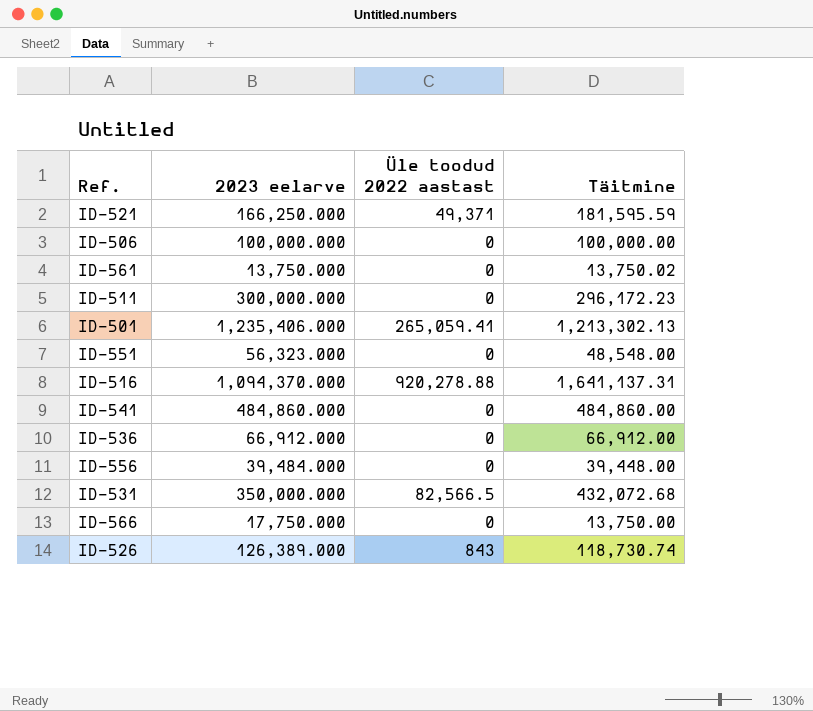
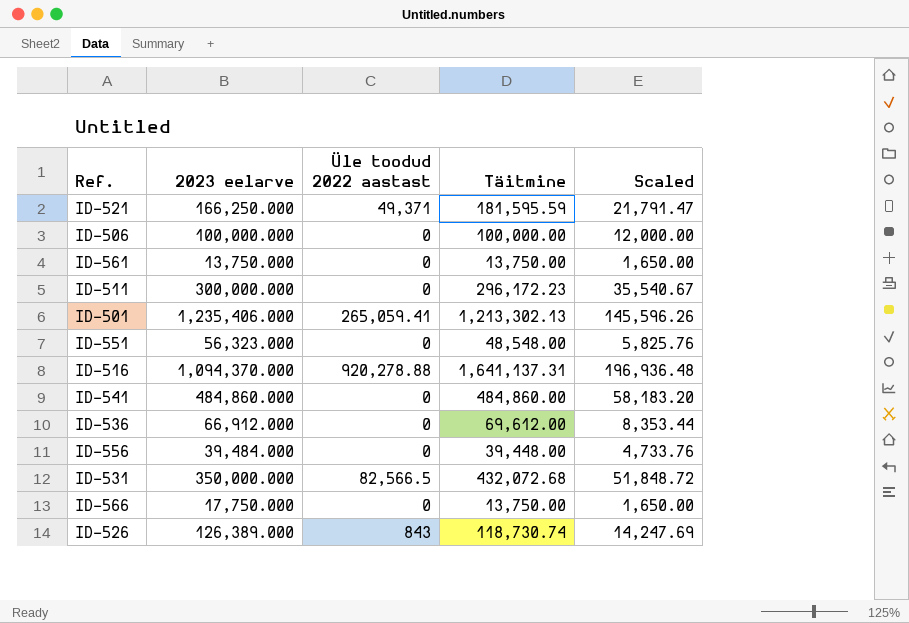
column Scaled | formula: none -> [Täitmine] * 0.12
ID-561 | Täitmine: 13,750.02 -> 13,750.00
ID-536 | Täitmine: 66,912.00 -> 69,612.00

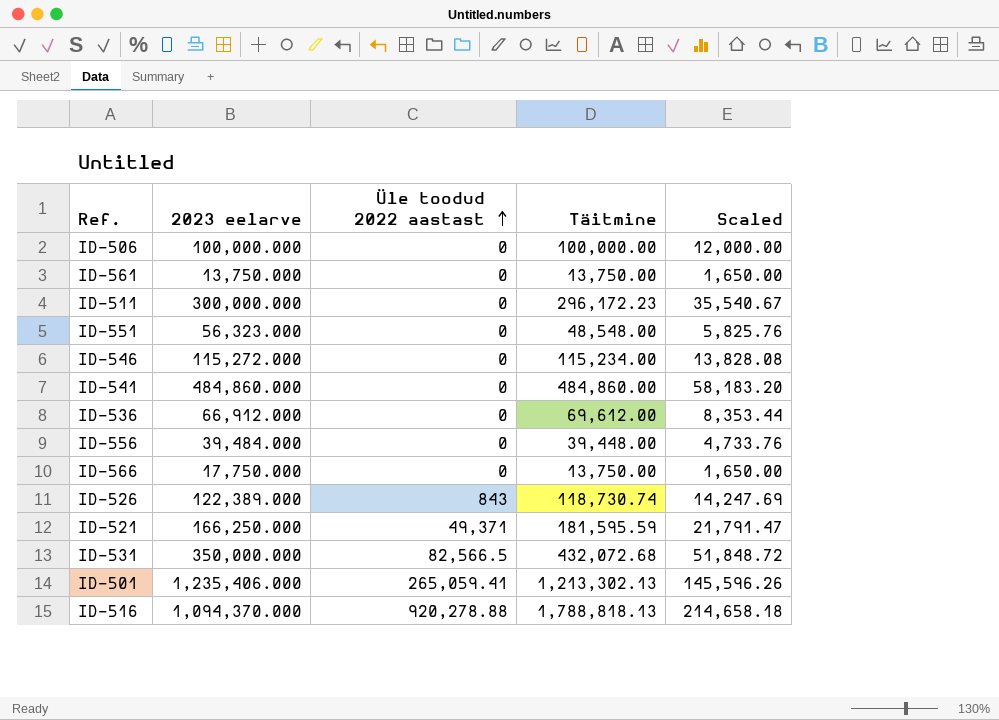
row order: none -> Üle toodud 2022 aastast ascending
row ID-546: none -> 115,272.000 | 0 | 115,234.00 | 13,828.08
ID-526 | 2023 eelarve: 126,389.000 -> 122,389.000
ID-516 | Täitmine: 1,641,137.31 -> 1,788,818.13
ID-516 | Scaled: 196,936.48 -> 214,658.18

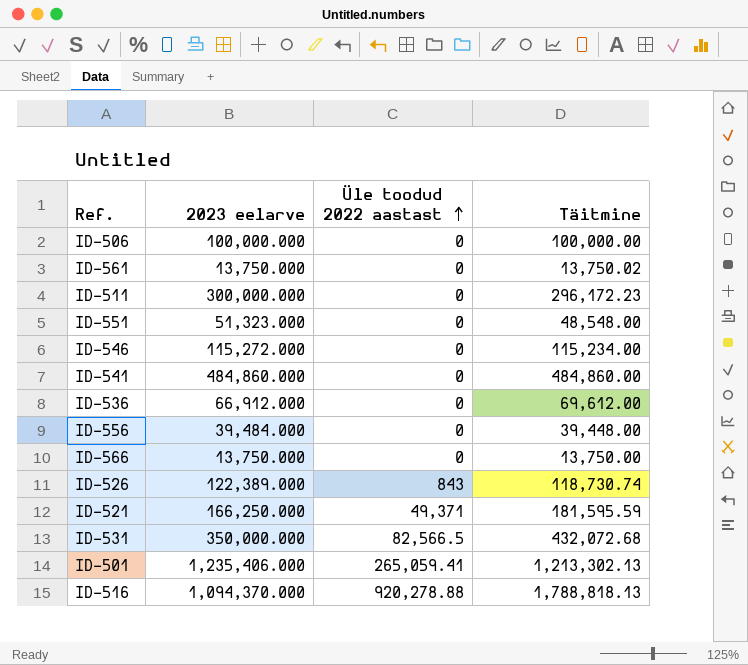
column Scaled | formula: [Täitmine] * 0.12 -> none
ID-561 | Täitmine: 13,750.00 -> 13,750.02
ID-551 | 2023 eelarve: 56,323.000 -> 51,323.000
ID-566 | 2023 eelarve: 17,750.000 -> 13,750.000

